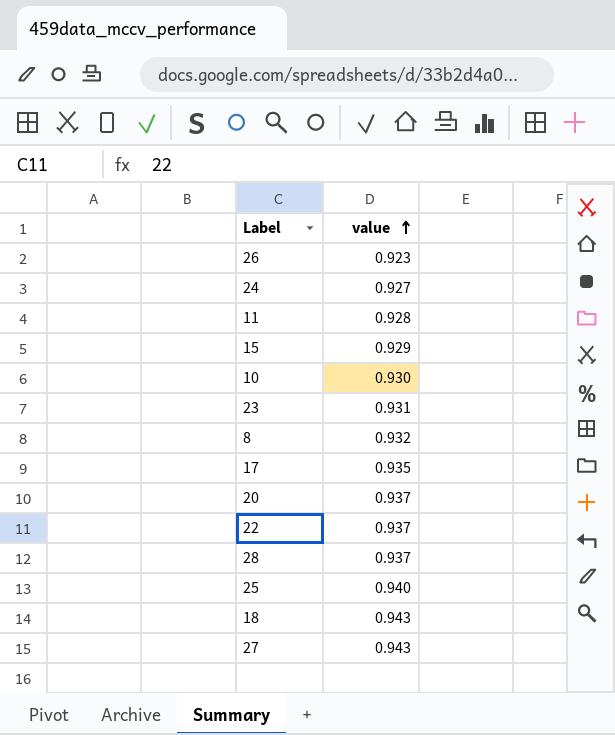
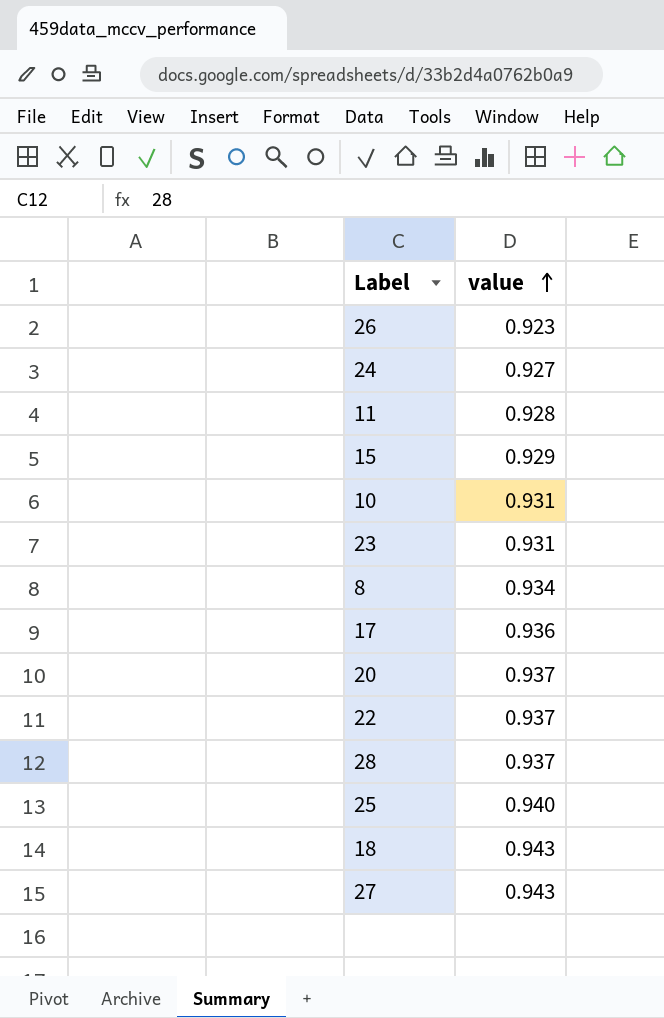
10 | value: 0.930 -> 0.931
8 | value: 0.932 -> 0.934
17 | value: 0.935 -> 0.936

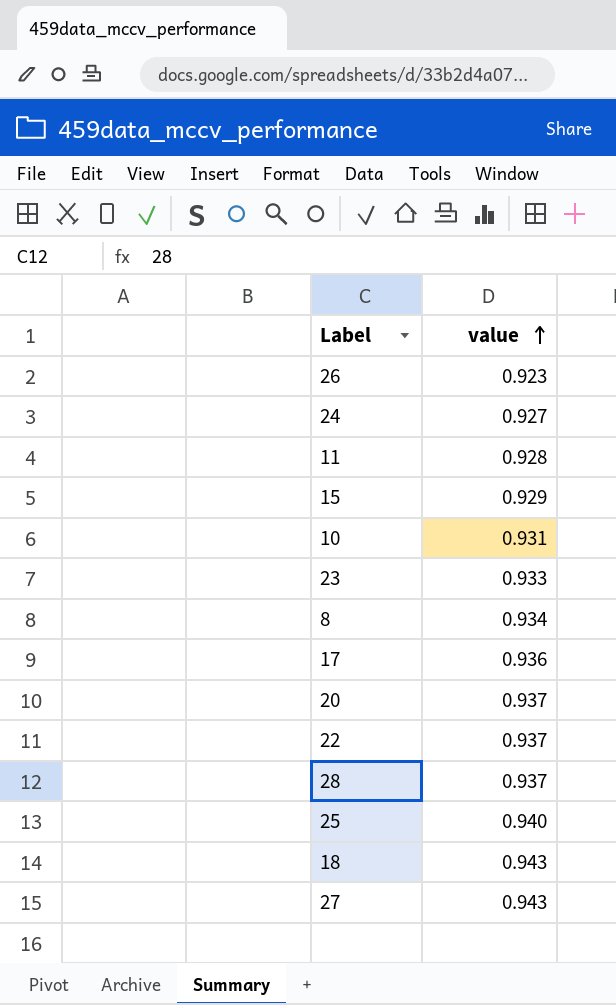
23 | value: 0.931 -> 0.933

